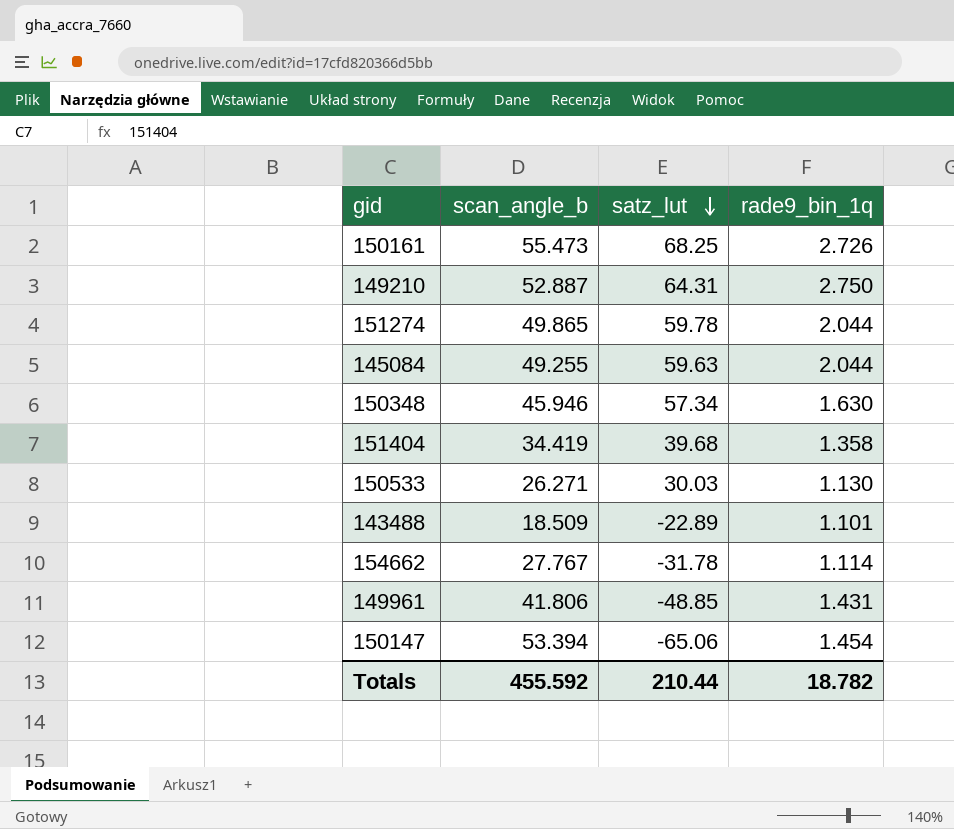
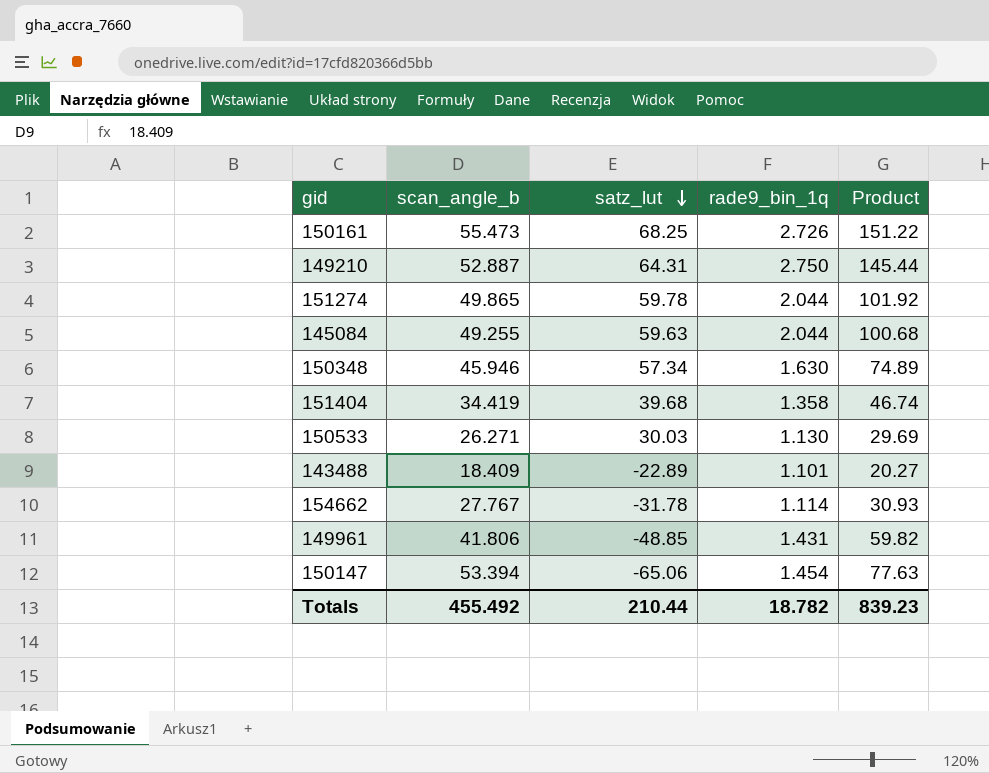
column Product | formula: none -> [scan_angle_b] * [rade9_bin_1q]
143488 | scan_angle_b: 18.509 -> 18.409
Totals | scan_angle_b: 455.592 -> 455.492

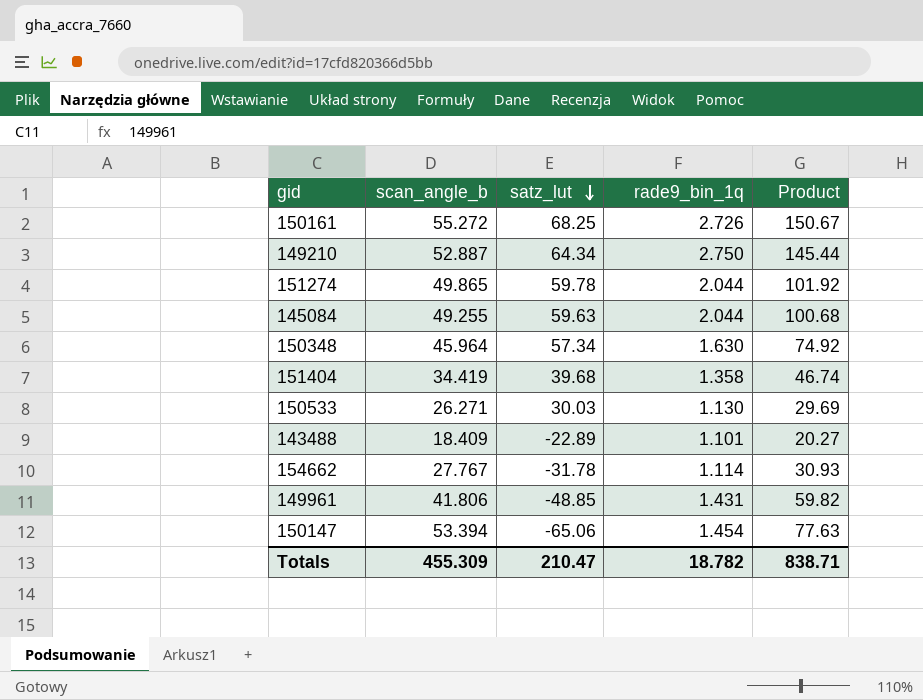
150161 | scan_angle_b: 55.473 -> 55.272
150161 | Product: 151.22 -> 150.67
149210 | satz_lut: 64.31 -> 64.34
150348 | scan_angle_b: 45.946 -> 45.964
150348 | Product: 74.89 -> 74.92
Totals | scan_angle_b: 455.492 -> 455.309
Totals | satz_lut: 210.44 -> 210.47
Totals | Product: 839.23 -> 838.71

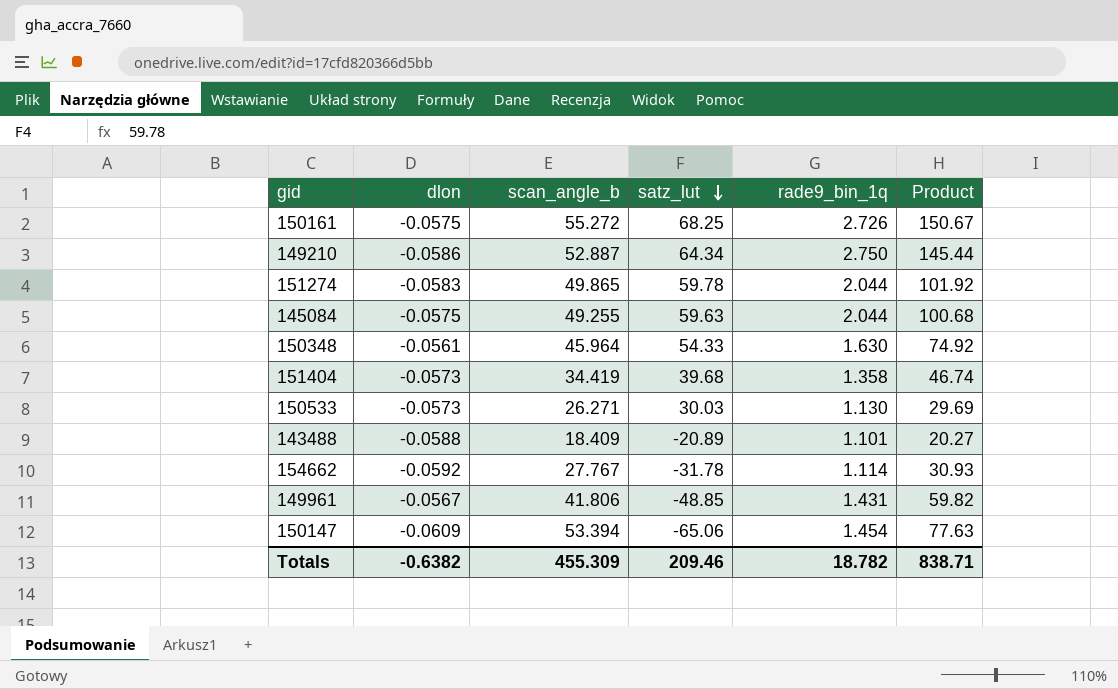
column dlon | position: none -> 2
150348 | satz_lut: 57.34 -> 54.33
143488 | satz_lut: -22.89 -> -20.89
Totals | satz_lut: 210.47 -> 209.46

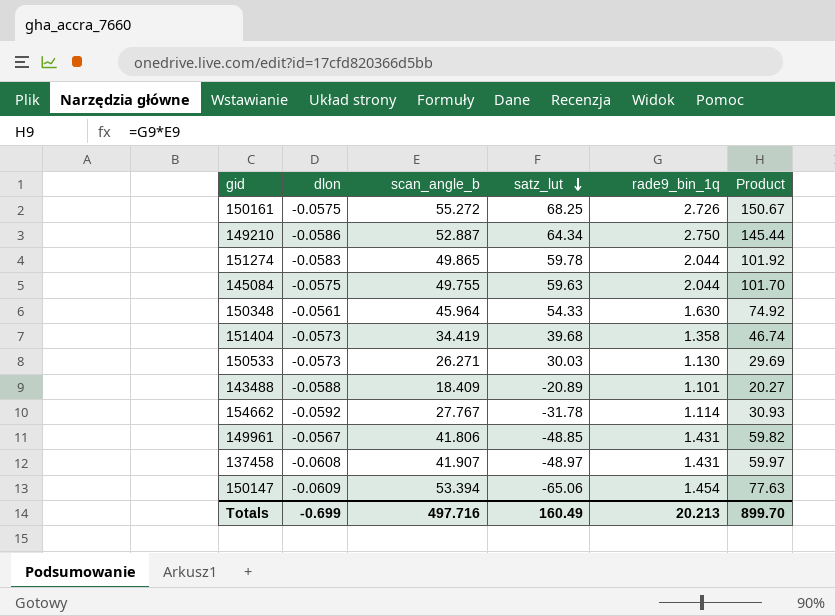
145084 | scan_angle_b: 49.255 -> 49.755
145084 | Product: 100.68 -> 101.70
row 137458: none -> -0.0608 | 41.907 | -48.97 | 1.431 | 59.97
Totals | dlon: -0.6382 -> -0.699
Totals | scan_angle_b: 455.309 -> 497.716
Totals | satz_lut: 209.46 -> 160.49
Totals | rade9_bin_1q: 18.782 -> 20.213
Totals | Product: 838.71 -> 899.70

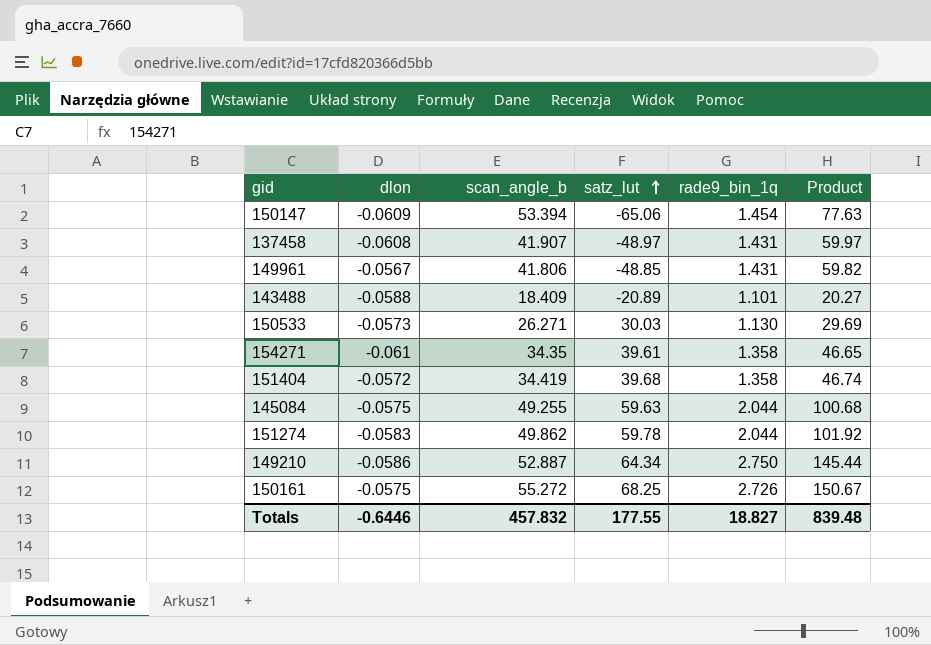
row order: satz_lut descending -> satz_lut ascending
row 150348: -0.0561 | 45.964 | 54.33 | 1.630 | 74.92 -> none
row 154662: -0.0592 | 27.767 | -31.78 | 1.114 | 30.93 -> none
row 154271: none -> -0.061 | 34.35 | 39.61 | 1.358 | 46.65
151404 | dlon: -0.0573 -> -0.0572
145084 | scan_angle_b: 49.755 -> 49.255
145084 | Product: 101.70 -> 100.68
151274 | scan_angle_b: 49.865 -> 49.862
Totals | dlon: -0.699 -> -0.6446
Totals | scan_angle_b: 497.716 -> 457.832
Totals | satz_lut: 160.49 -> 177.55
Totals | rade9_bin_1q: 20.213 -> 18.827
Totals | Product: 899.70 -> 839.48

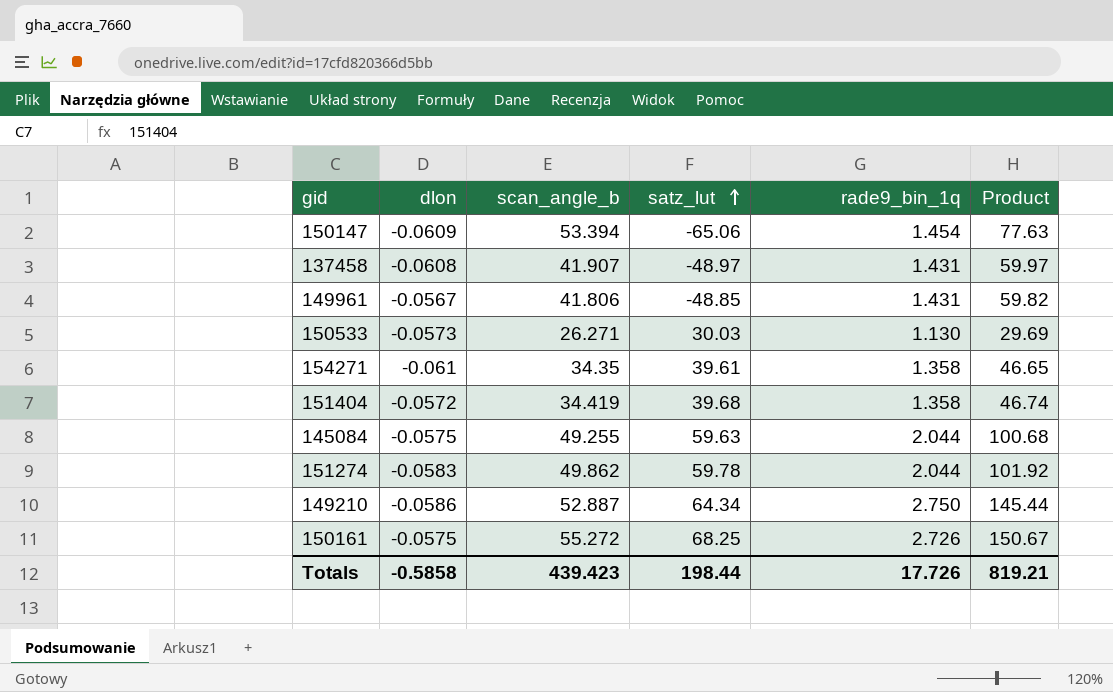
row 143488: -0.0588 | 18.409 | -20.89 | 1.101 | 20.27 -> none
Totals | dlon: -0.6446 -> -0.5858
Totals | scan_angle_b: 457.832 -> 439.423
Totals | satz_lut: 177.55 -> 198.44
Totals | rade9_bin_1q: 18.827 -> 17.726
Totals | Product: 839.48 -> 819.21

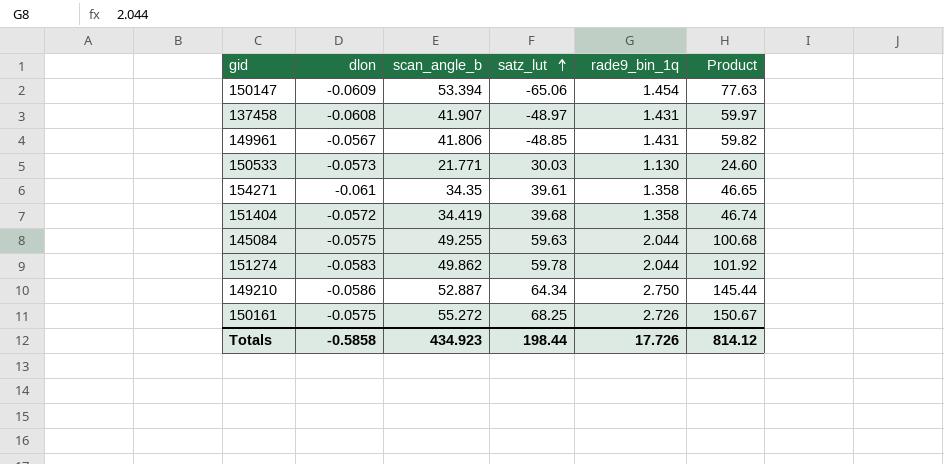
150533 | scan_angle_b: 26.271 -> 21.771
150533 | Product: 29.69 -> 24.60
Totals | scan_angle_b: 439.423 -> 434.923
Totals | Product: 819.21 -> 814.12

